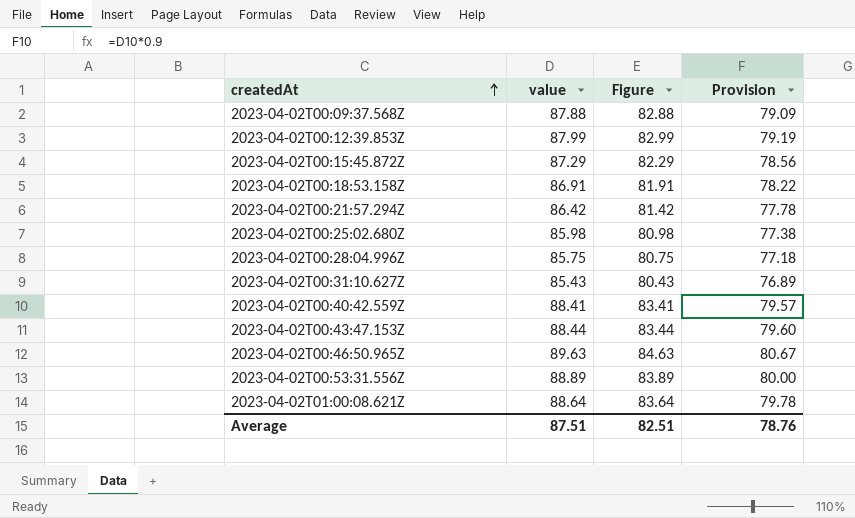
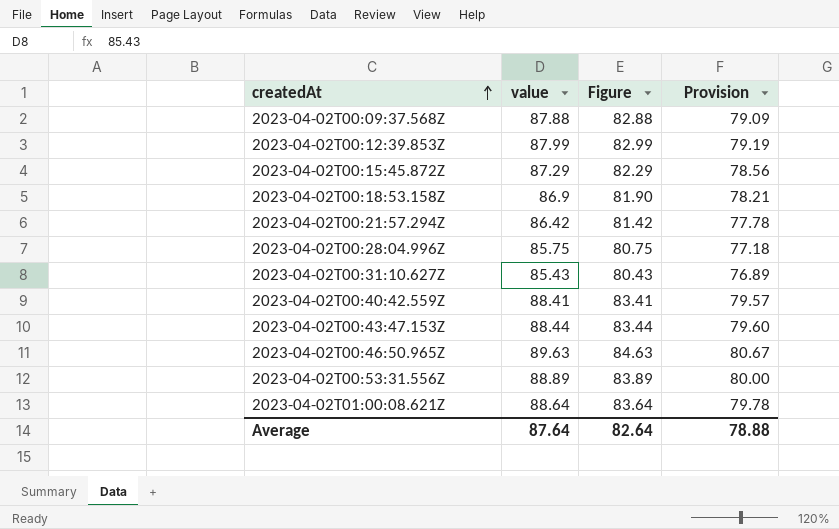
row 2023-04-02T00:25:02.680Z: 85.98 | 80.98 | 77.38 -> none
2023-04-02T00:18:53.158Z | value: 86.91 -> 86.9
2023-04-02T00:18:53.158Z | Figure: 81.91 -> 81.90
2023-04-02T00:18:53.158Z | Provision: 78.22 -> 78.21
Average | value: 87.51 -> 87.64
Average | Figure: 82.51 -> 82.64
Average | Provision: 78.76 -> 78.88

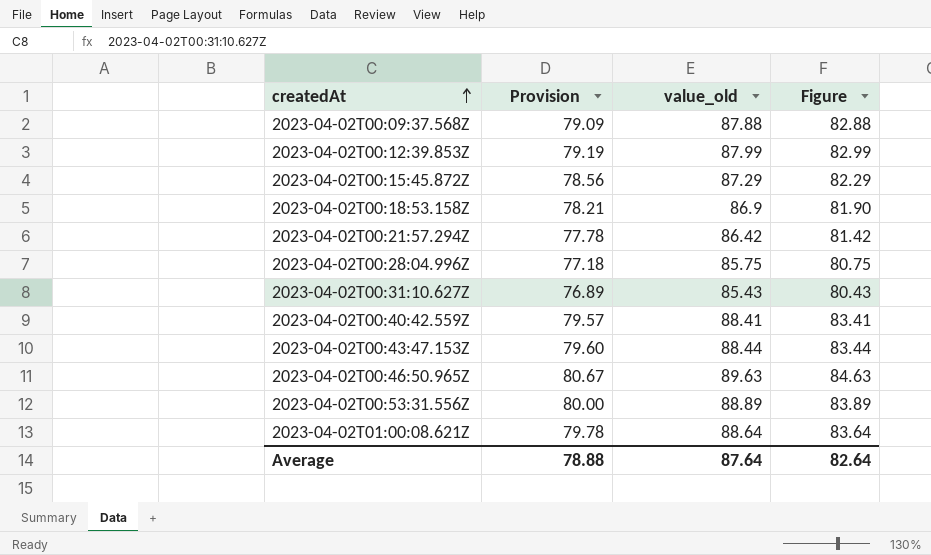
column Provision | position: 4 -> 2
column name: value -> value_old

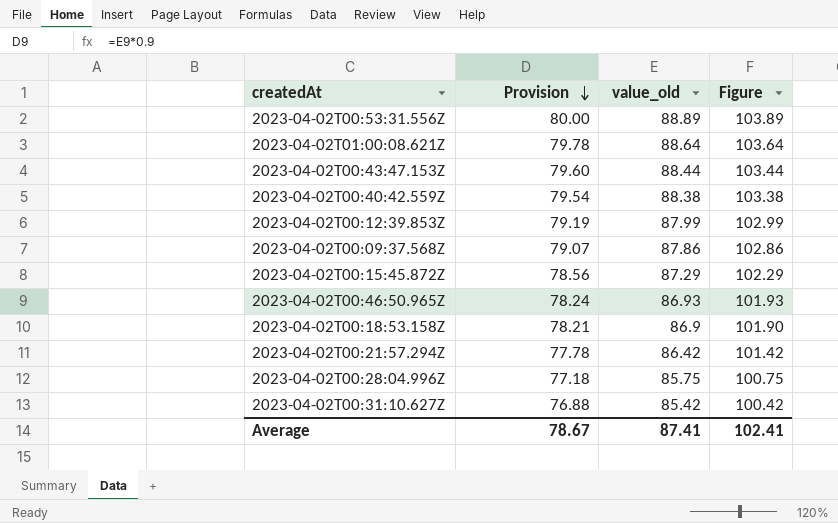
row order: createdAt ascending -> Provision descending
column Figure | formula: [value_old] - 5 -> [value_old] + 15
2023-04-02T00:40:42.559Z | Provision: 79.57 -> 79.54
2023-04-02T00:40:42.559Z | value_old: 88.41 -> 88.38
2023-04-02T00:09:37.568Z | Provision: 79.09 -> 79.07
2023-04-02T00:09:37.568Z | value_old: 87.88 -> 87.86
2023-04-02T00:46:50.965Z | Provision: 80.67 -> 78.24
2023-04-02T00:46:50.965Z | value_old: 89.63 -> 86.93
2023-04-02T00:31:10.627Z | Provision: 76.89 -> 76.88
2023-04-02T00:31:10.627Z | value_old: 85.43 -> 85.42
Average | Provision: 78.88 -> 78.67
Average | value_old: 87.64 -> 87.41
Average | Figure: 82.64 -> 102.41

